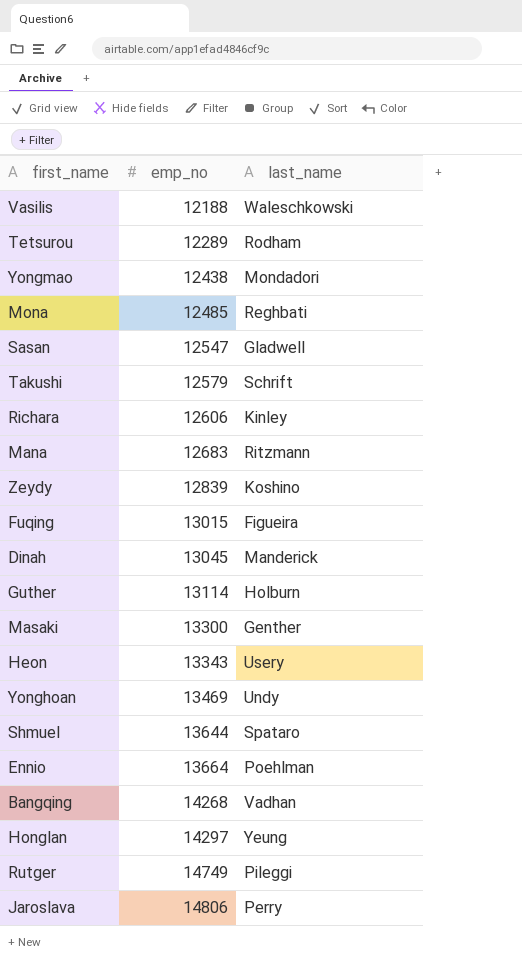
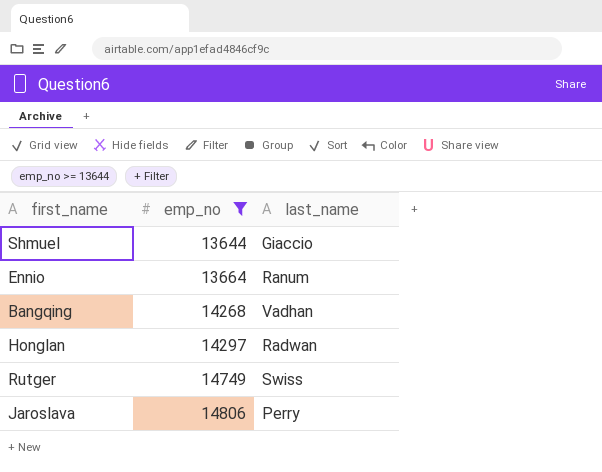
filter: none -> emp_no >= 13644
Shmuel | last_name: Spataro -> Giaccio
Ennio | last_name: Poehlman -> Ranum
Honglan | last_name: Yeung -> Radwan
Rutger | last_name: Pileggi -> Swiss

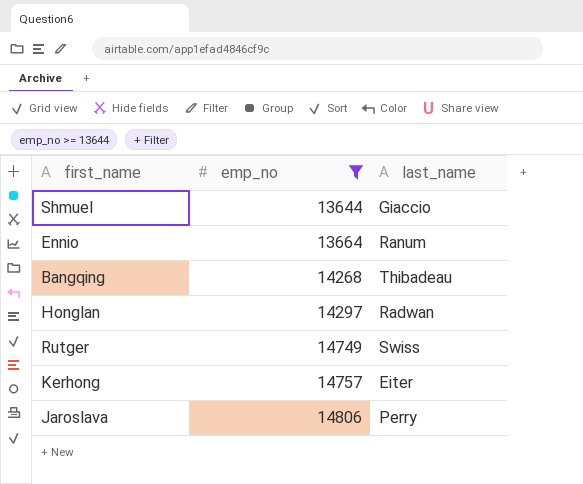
Bangqing | last_name: Vadhan -> Thibadeau
row Kerhong: none -> 14757 | Eiter

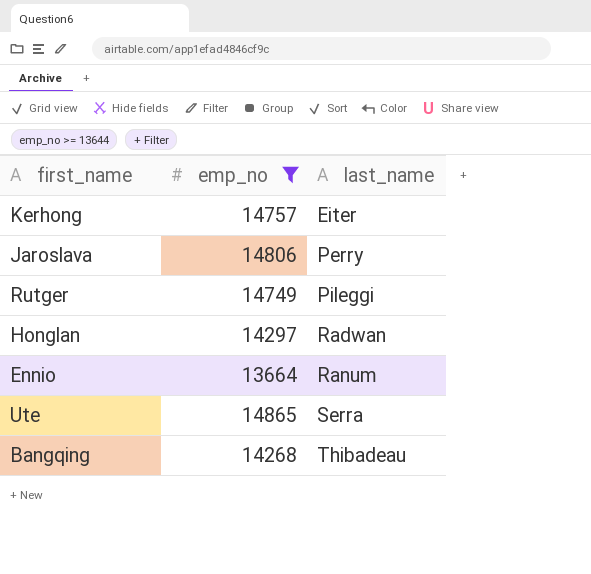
row order: emp_no ascending -> last_name ascending
row Shmuel: 13644 | Giaccio -> none
Rutger | last_name: Swiss -> Pileggi
row Ute: none -> 14865 | Serra

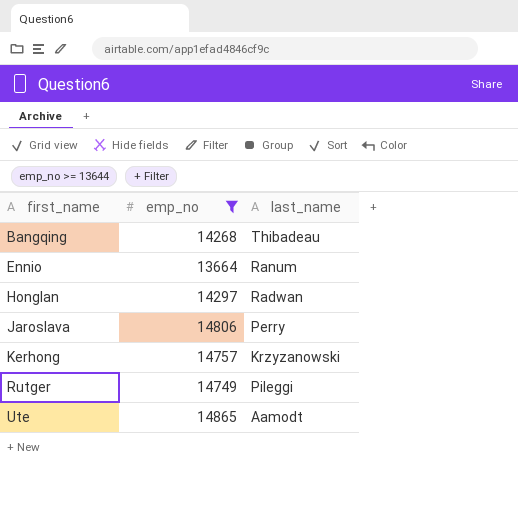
row order: last_name ascending -> first_name ascending
Kerhong | last_name: Eiter -> Krzyzanowski
Ute | last_name: Serra -> Aamodt

